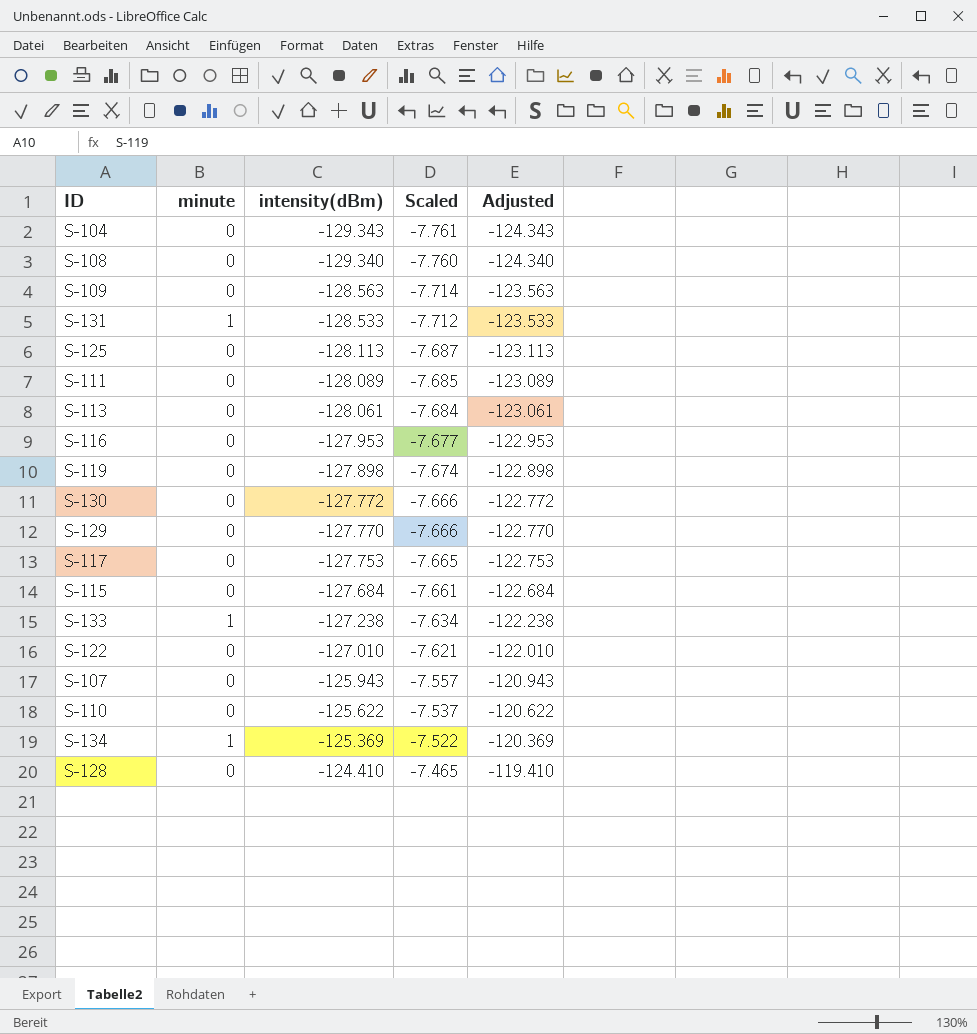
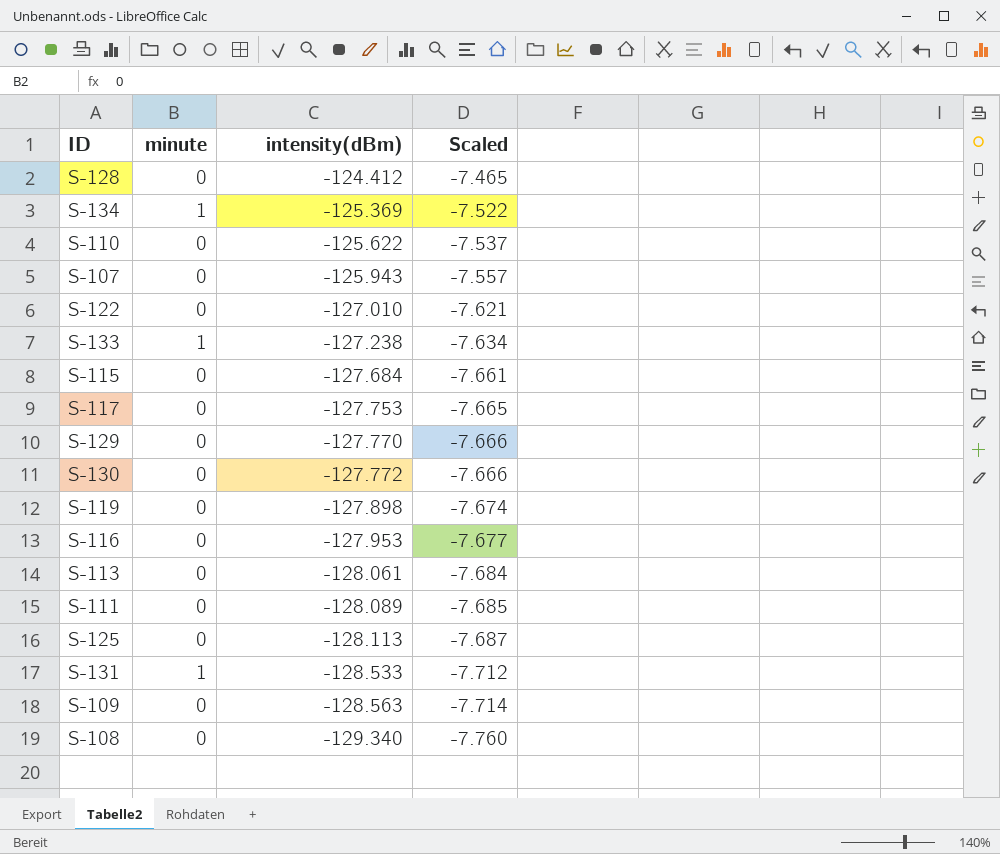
row order: intensity(dBm) ascending -> intensity(dBm) descending
column Adjusted | formula: [intensity(dBm)] + 5 -> none
row S-104: 0 | -129.343 | -7.761 | -124.343 -> none
S-128 | intensity(dBm): -124.410 -> -124.412

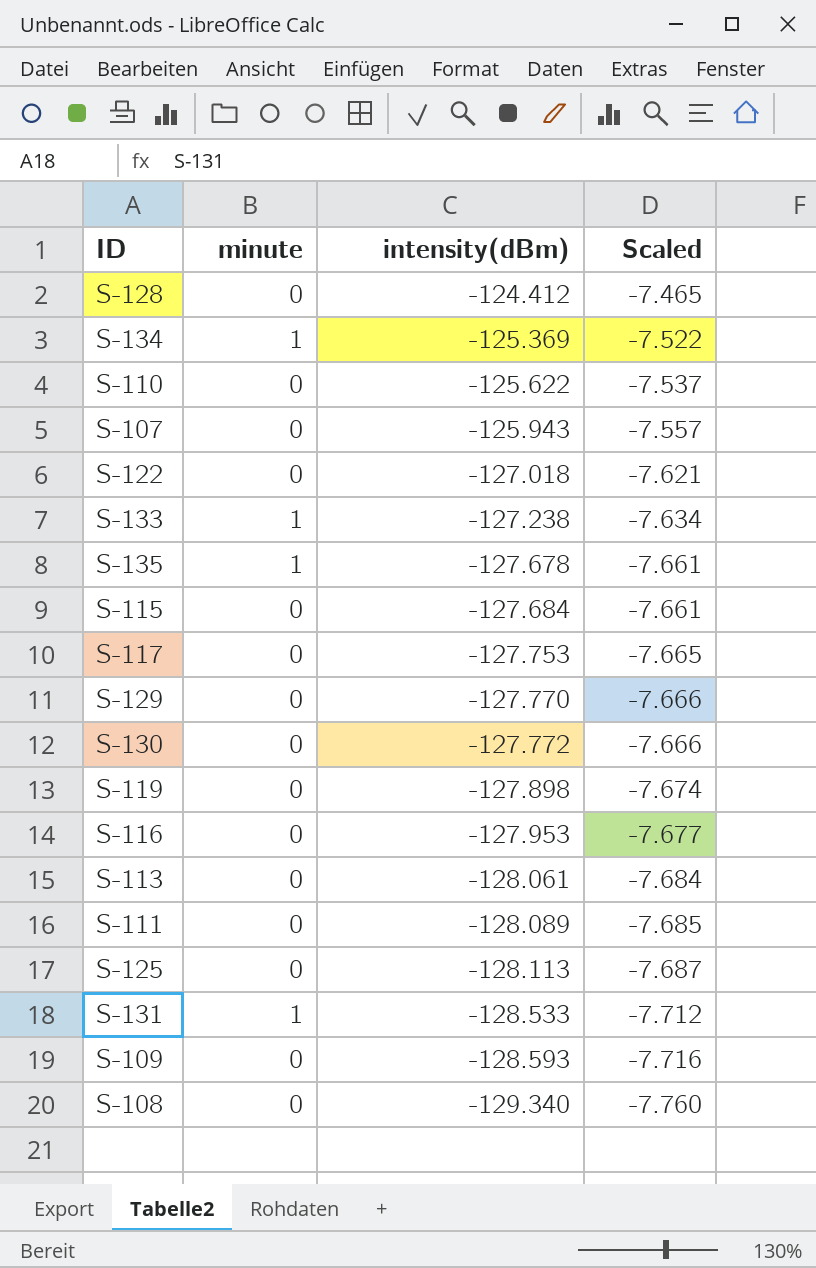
S-122 | intensity(dBm): -127.010 -> -127.018
row S-135: none -> 1 | -127.678 | -7.661
S-109 | intensity(dBm): -128.563 -> -128.593
S-109 | Scaled: -7.714 -> -7.716

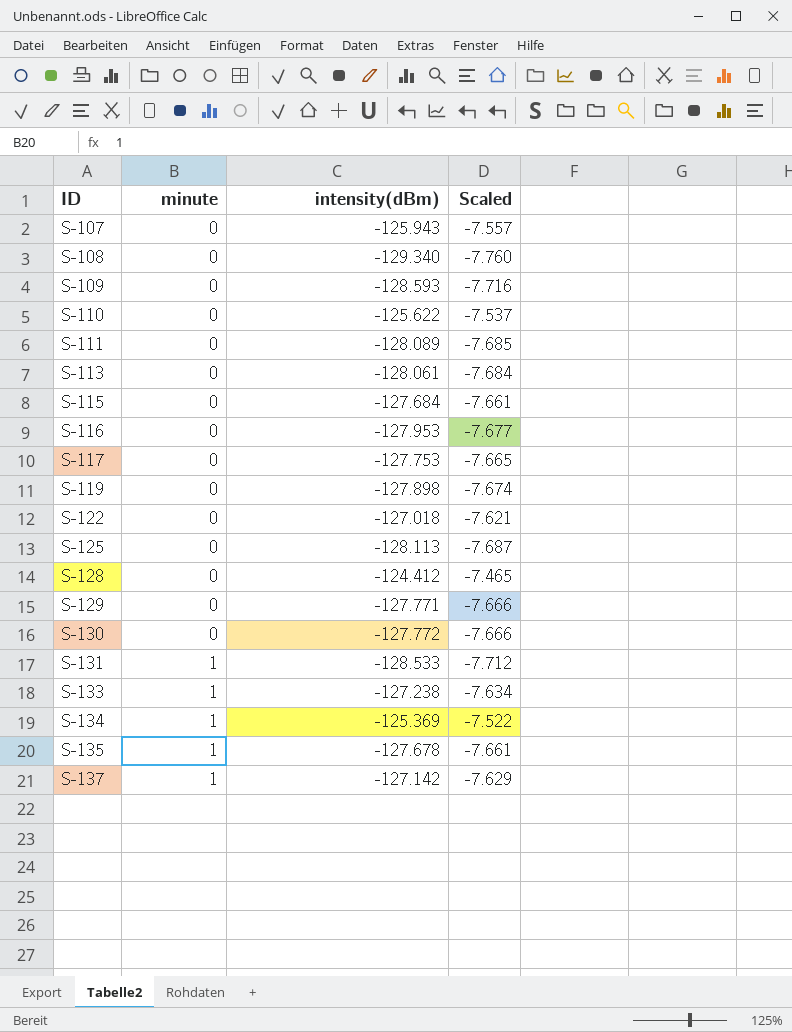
row order: intensity(dBm) descending -> ID ascending
S-129 | intensity(dBm): -127.770 -> -127.771
row S-137: none -> 1 | -127.142 | -7.629

